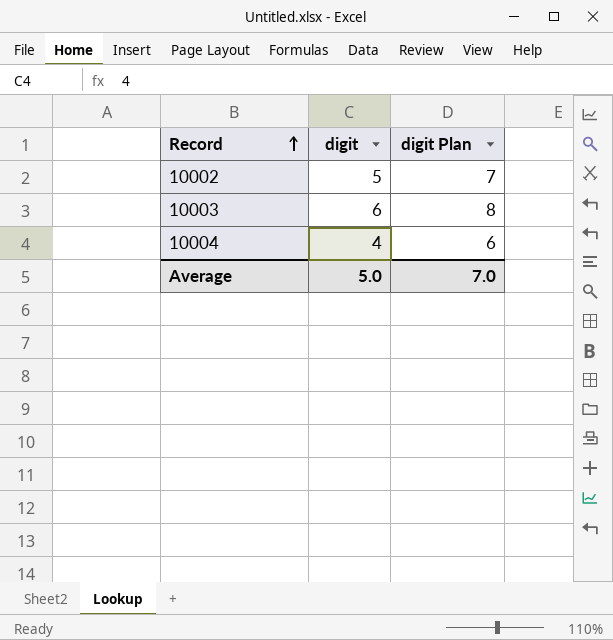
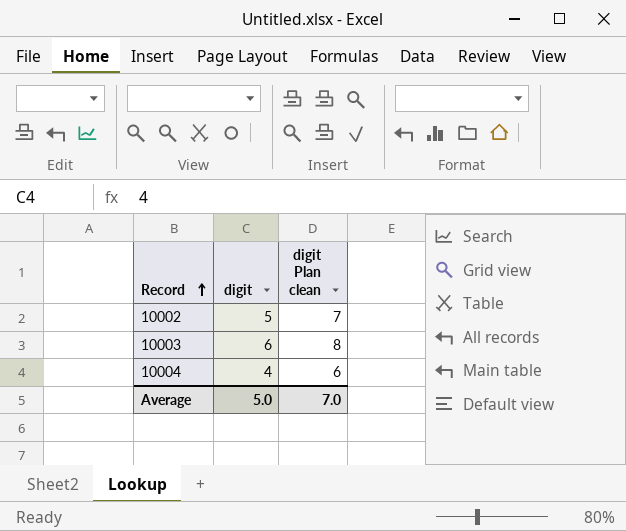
column name: digit Plan -> digit Plan clean

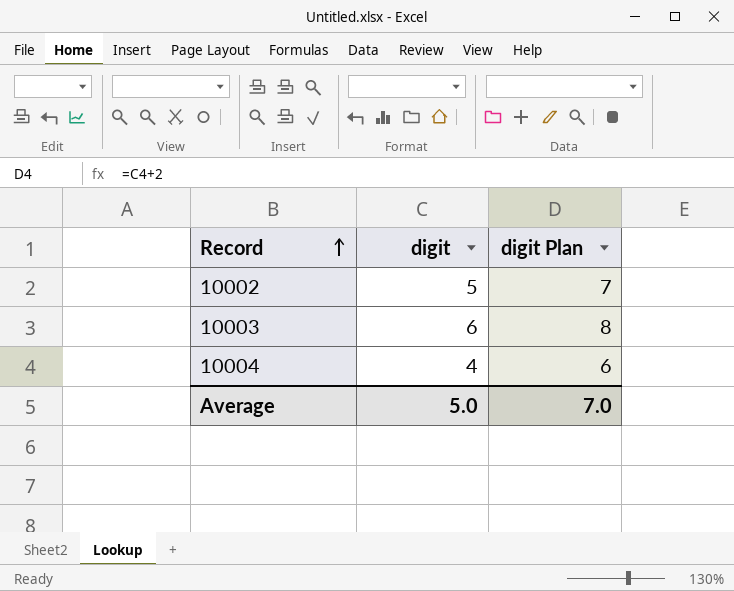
column name: digit Plan clean -> digit Plan

